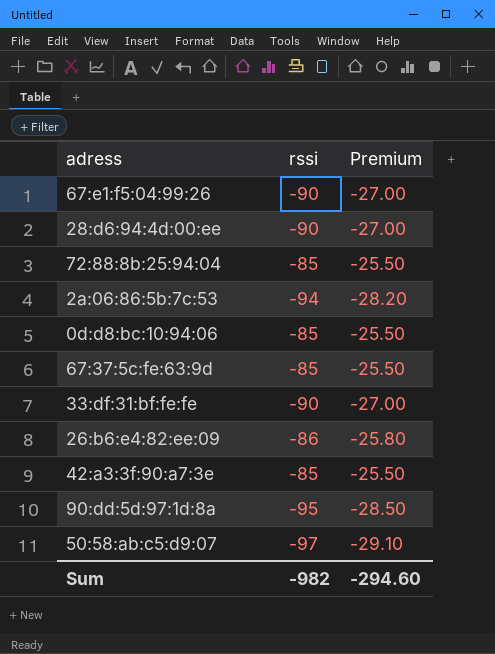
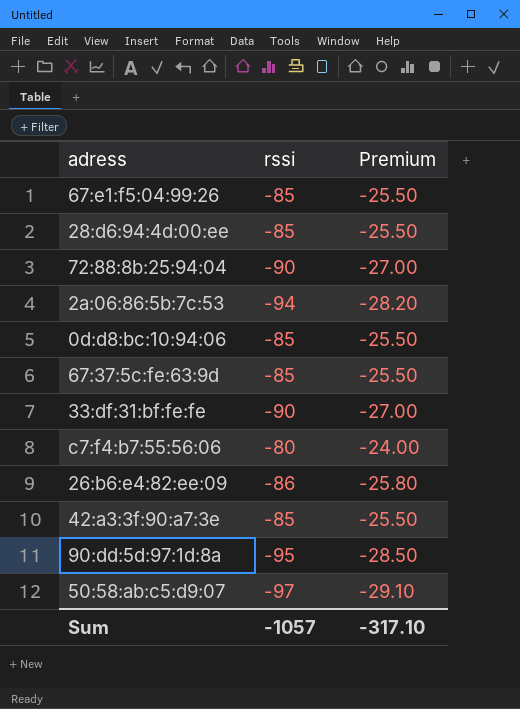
67:e1:f5:04:99:26 | rssi: -90 -> -85
67:e1:f5:04:99:26 | Premium: -27.00 -> -25.50
28:d6:94:4d:00:ee | rssi: -90 -> -85
28:d6:94:4d:00:ee | Premium: -27.00 -> -25.50
72:88:8b:25:94:04 | rssi: -85 -> -90
72:88:8b:25:94:04 | Premium: -25.50 -> -27.00
row c7:f4:b7:55:56:06: none -> -80 | -24.00
Sum | rssi: -982 -> -1057
Sum | Premium: -294.60 -> -317.10

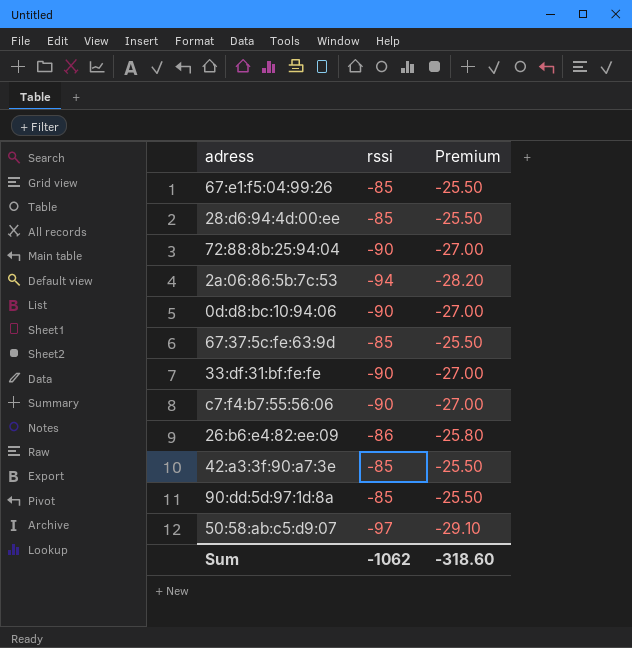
0d:d8:bc:10:94:06 | rssi: -85 -> -90
0d:d8:bc:10:94:06 | Premium: -25.50 -> -27.00
c7:f4:b7:55:56:06 | rssi: -80 -> -90
c7:f4:b7:55:56:06 | Premium: -24.00 -> -27.00
90:dd:5d:97:1d:8a | rssi: -95 -> -85
90:dd:5d:97:1d:8a | Premium: -28.50 -> -25.50
Sum | rssi: -1057 -> -1062
Sum | Premium: -317.10 -> -318.60

